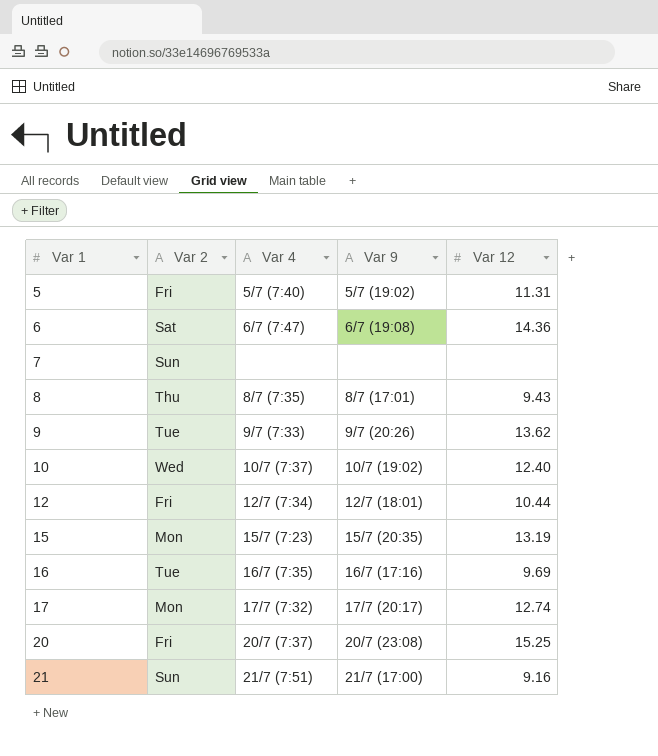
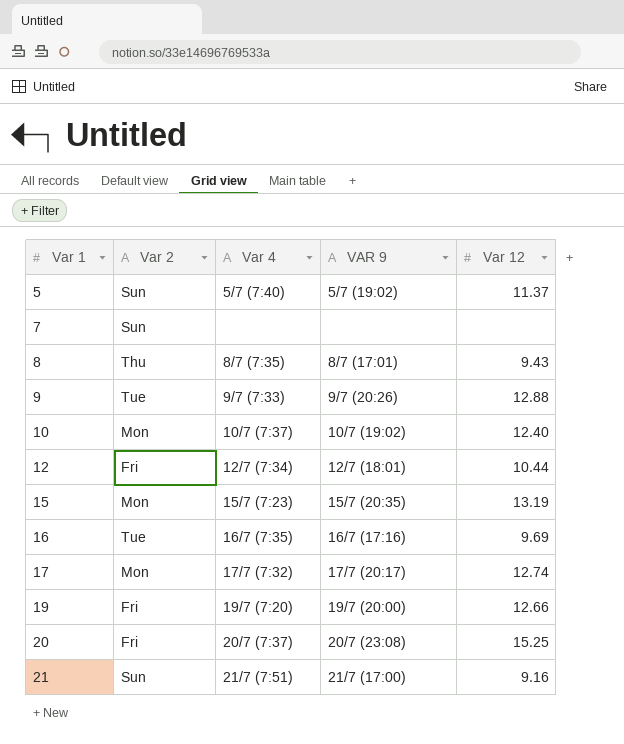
column name: Var 9 -> VAR 9
row 6: Sat | 6/7 (7:47) | 6/7 (19:08) | 14.36 -> none
5 | Var 2: Fri -> Sun
5 | Var 12: 11.31 -> 11.37
9 | Var 12: 13.62 -> 12.88
10 | Var 2: Wed -> Mon
row 19: none -> Fri | 19/7 (7:20) | 19/7 (20:00) | 12.66

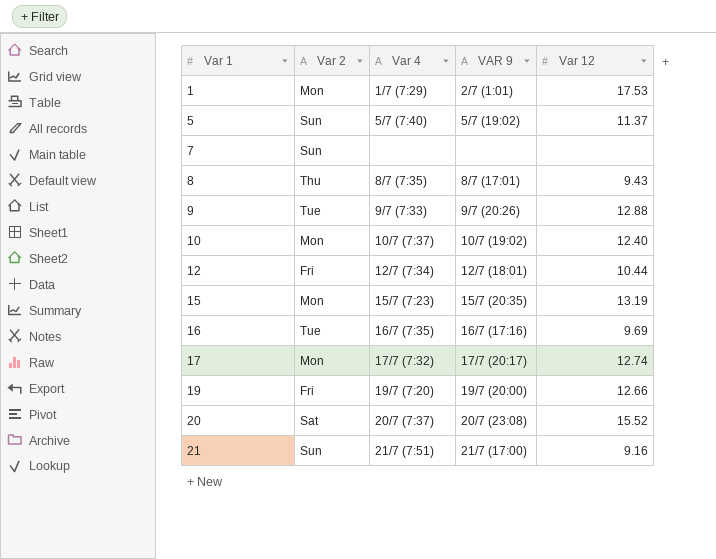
row 1: none -> Mon | 1/7 (7:29) | 2/7 (1:01) | 17.53
20 | Var 2: Fri -> Sat
20 | Var 12: 15.25 -> 15.52

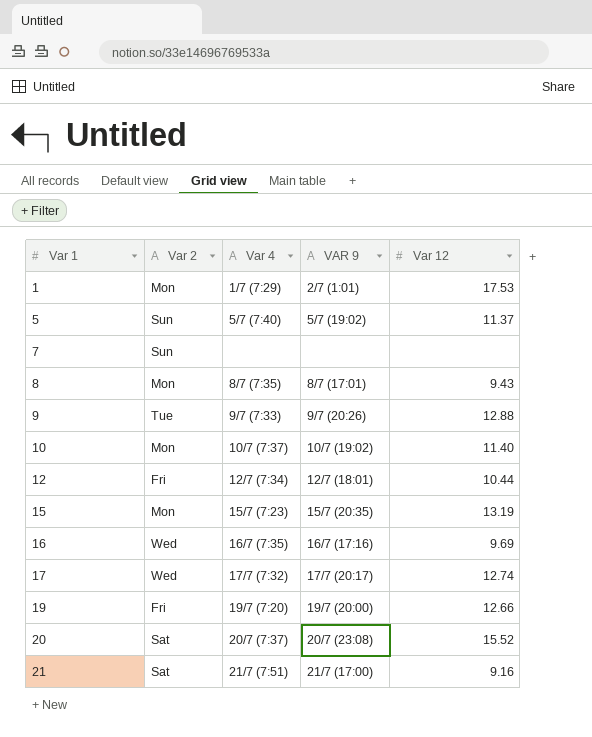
8 | Var 2: Thu -> Mon
10 | Var 12: 12.40 -> 11.40
16 | Var 2: Tue -> Wed
17 | Var 2: Mon -> Wed
21 | Var 2: Sun -> Sat

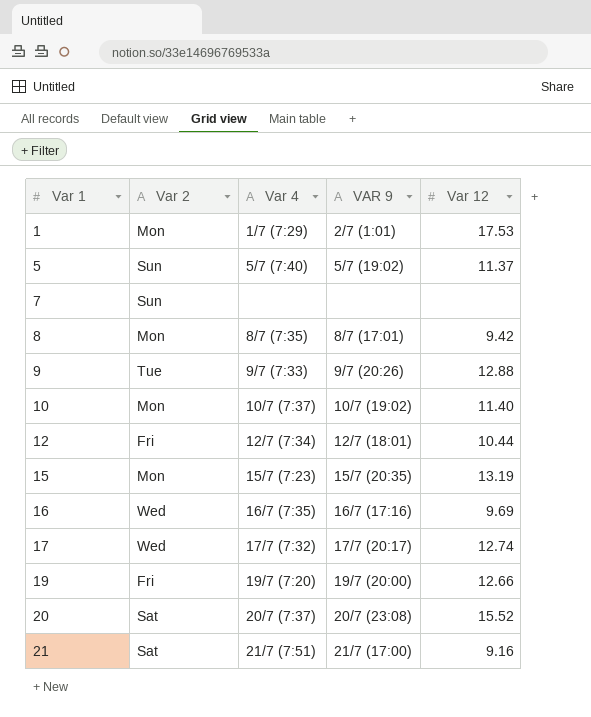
8 | Var 12: 9.43 -> 9.42

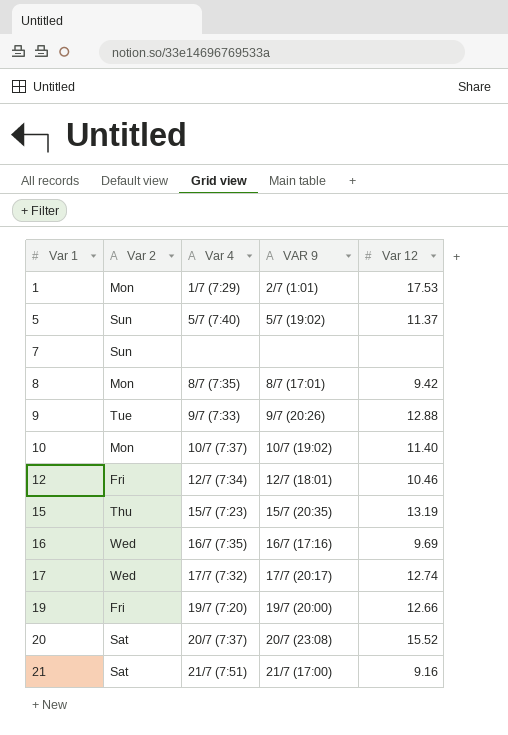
12 | Var 12: 10.44 -> 10.46
15 | Var 2: Mon -> Thu

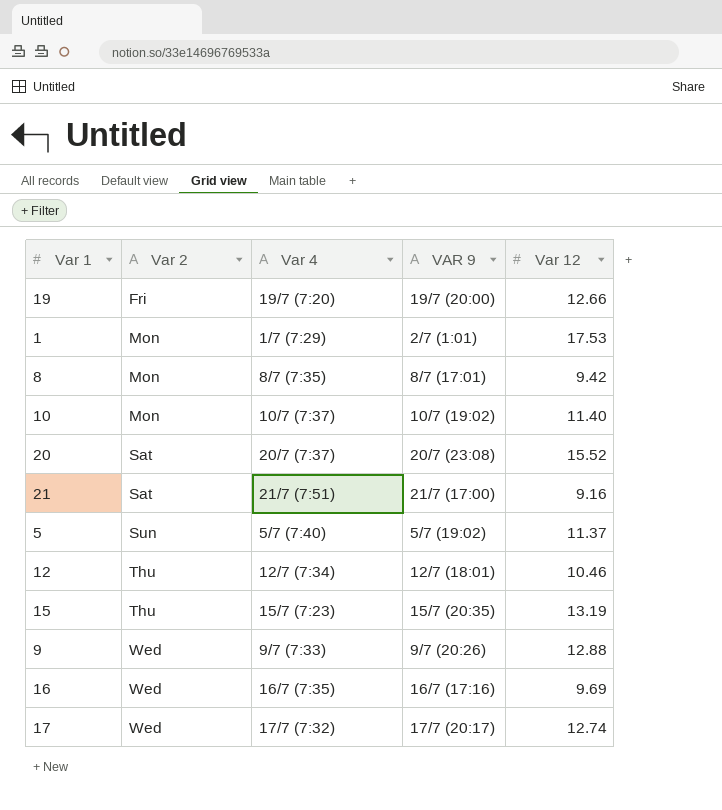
row order: Var 1 ascending -> Var 2 ascending
row 7: Sun | none | none | none -> none
12 | Var 2: Fri -> Thu
9 | Var 2: Tue -> Wed

